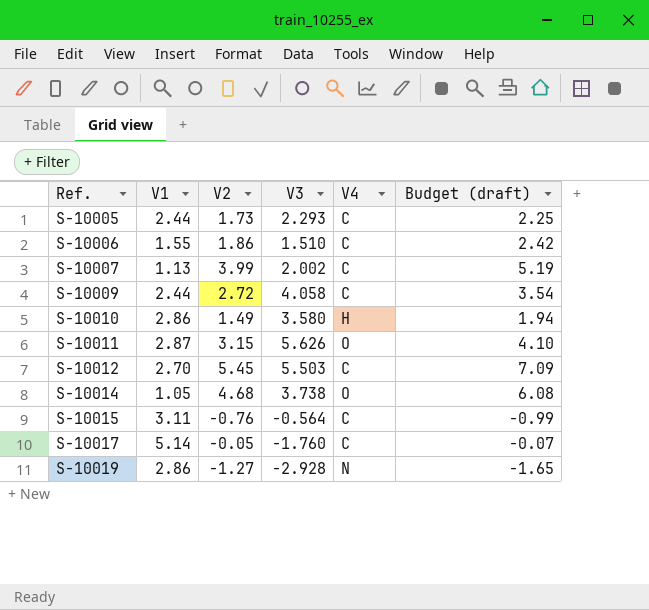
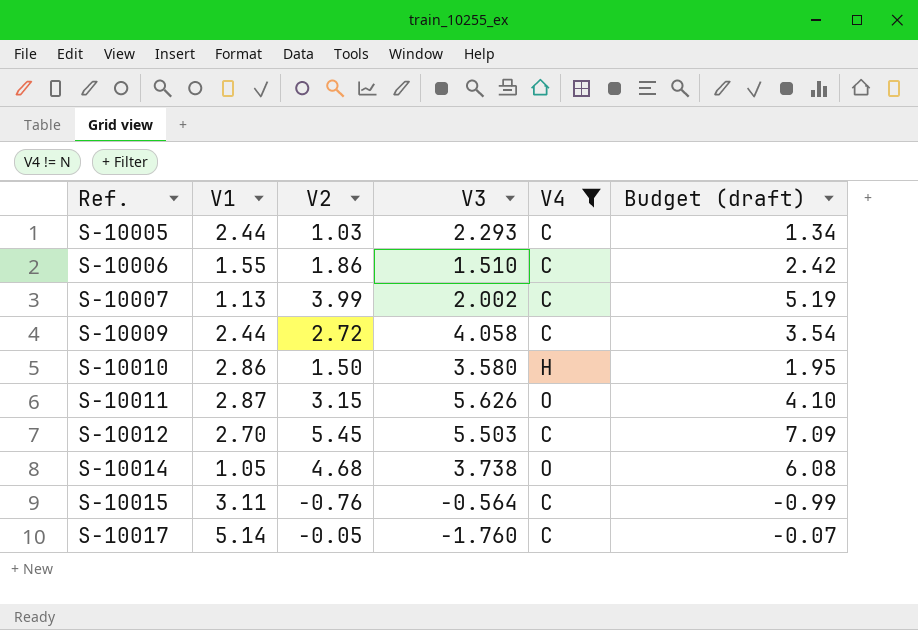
filter: none -> V4 != N
S-10005 | V2: 1.73 -> 1.03
S-10005 | Budget (draft): 2.25 -> 1.34
S-10010 | V2: 1.49 -> 1.50
S-10010 | Budget (draft): 1.94 -> 1.95

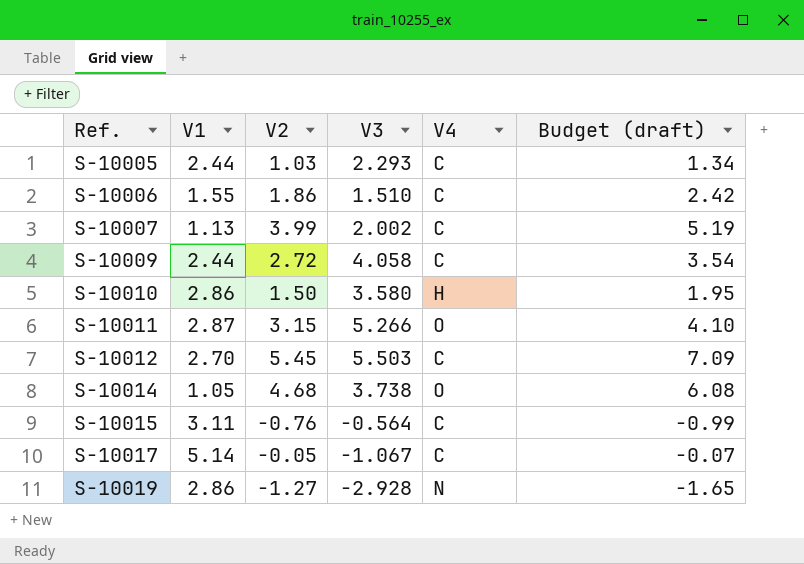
filter: V4 != N -> none
S-10011 | V3: 5.626 -> 5.266
S-10017 | V3: -1.760 -> -1.067

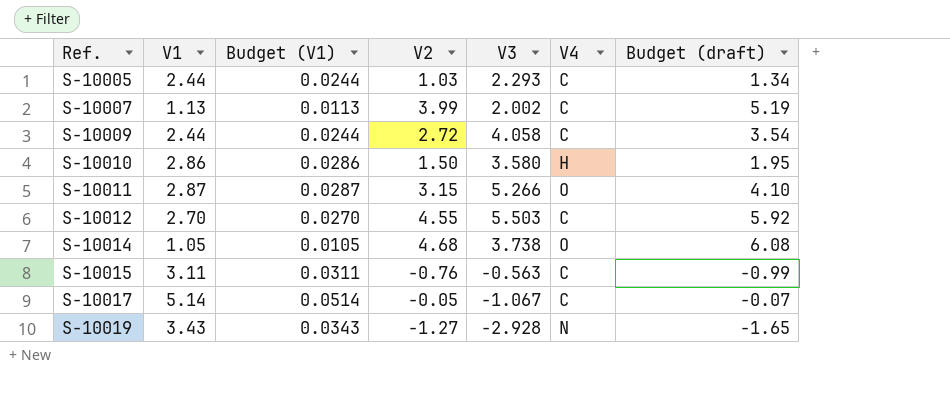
column Budget (V1) | formula: none -> [V1] * 0.01
row S-10006: 1.55 | 1.86 | 1.510 | C | 2.42 -> none
S-10012 | V2: 5.45 -> 4.55
S-10012 | Budget (draft): 7.09 -> 5.92
S-10015 | V3: -0.564 -> -0.563
S-10019 | V1: 2.86 -> 3.43

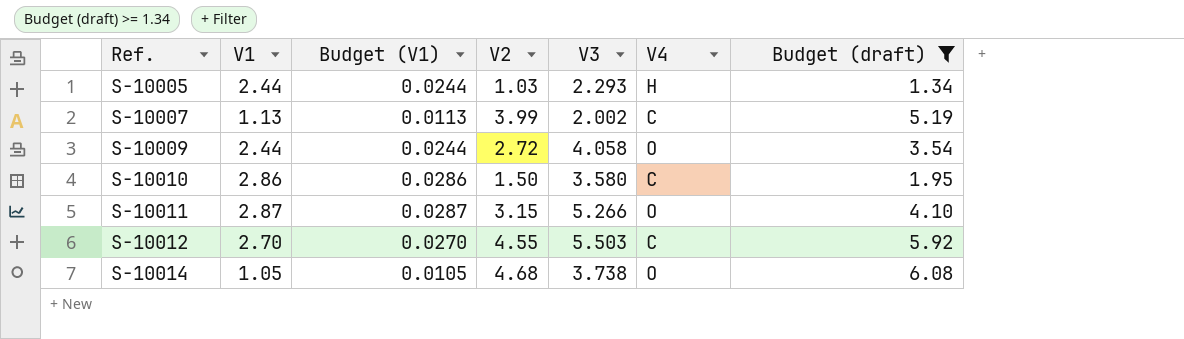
filter: none -> Budget (draft) >= 1.34
S-10005 | V4: C -> H
S-10009 | V4: C -> O
S-10010 | V4: H -> C

